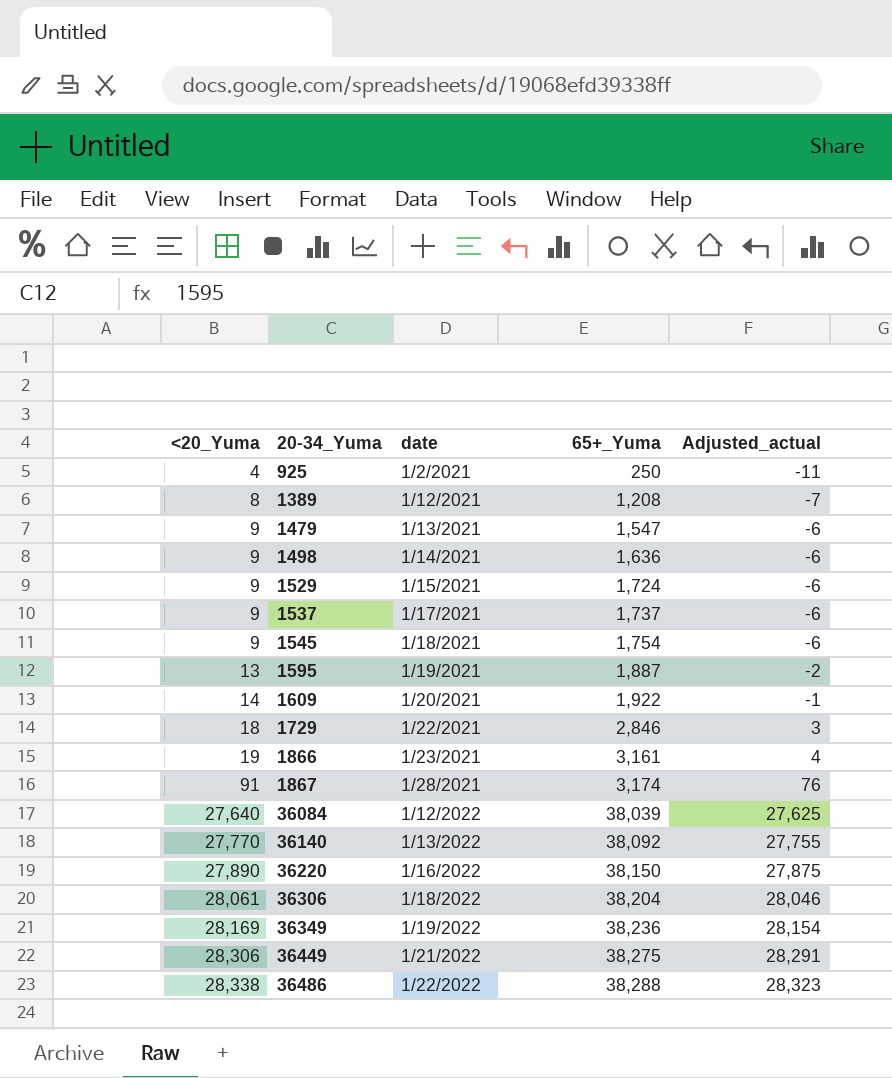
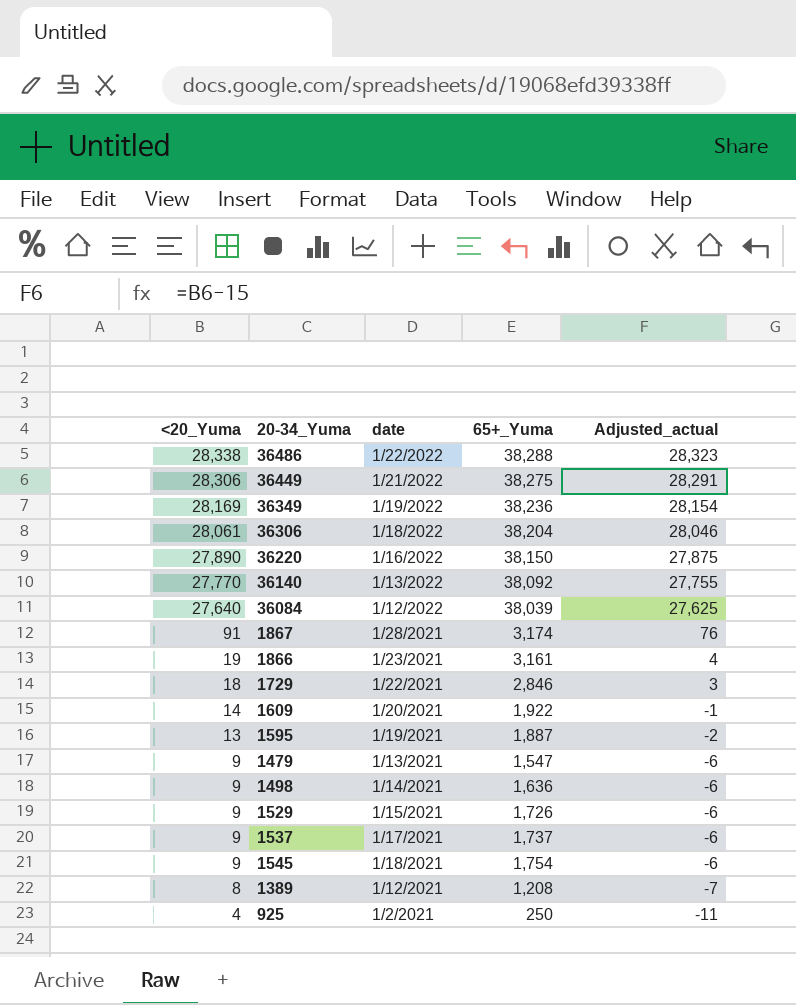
row order: <20_Yuma ascending -> <20_Yuma descending
1529 | 65+_Yuma: 1,724 -> 1,726

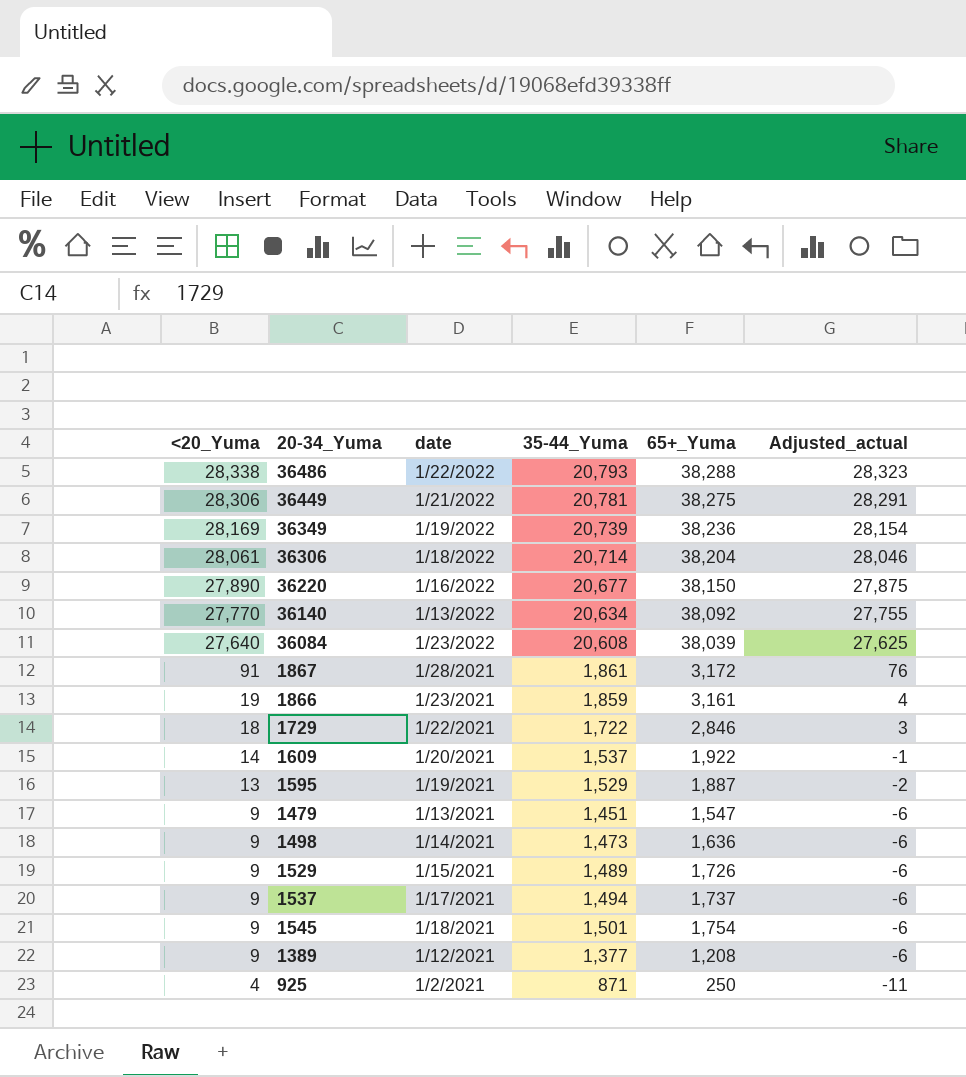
column 35-44_Yuma | position: none -> 4
36084 | date: 1/12/2022 -> 1/23/2022
1867 | 65+_Yuma: 3,174 -> 3,172
1389 | <20_Yuma: 8 -> 9
1389 | Adjusted_actual: -7 -> -6

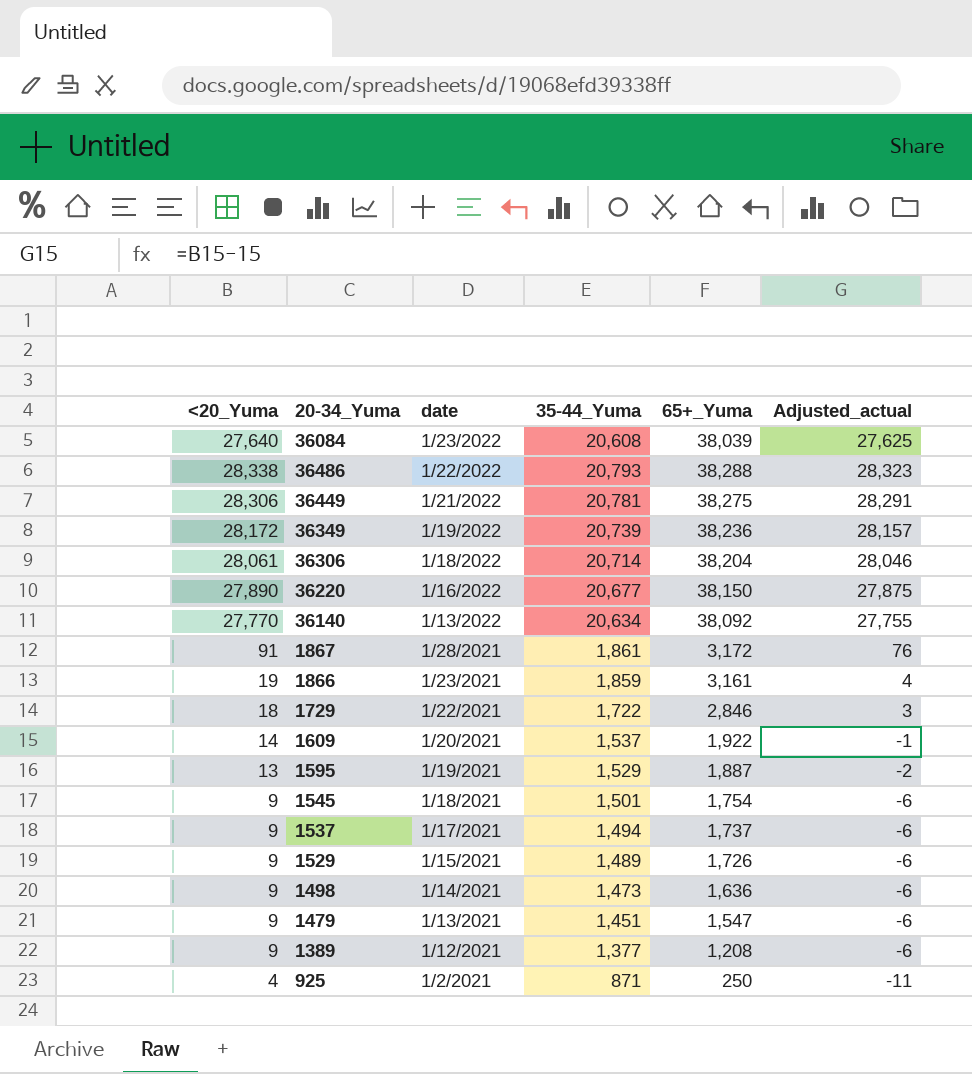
row order: <20_Yuma descending -> date descending
36349 | <20_Yuma: 28,169 -> 28,172
36349 | Adjusted_actual: 28,154 -> 28,157

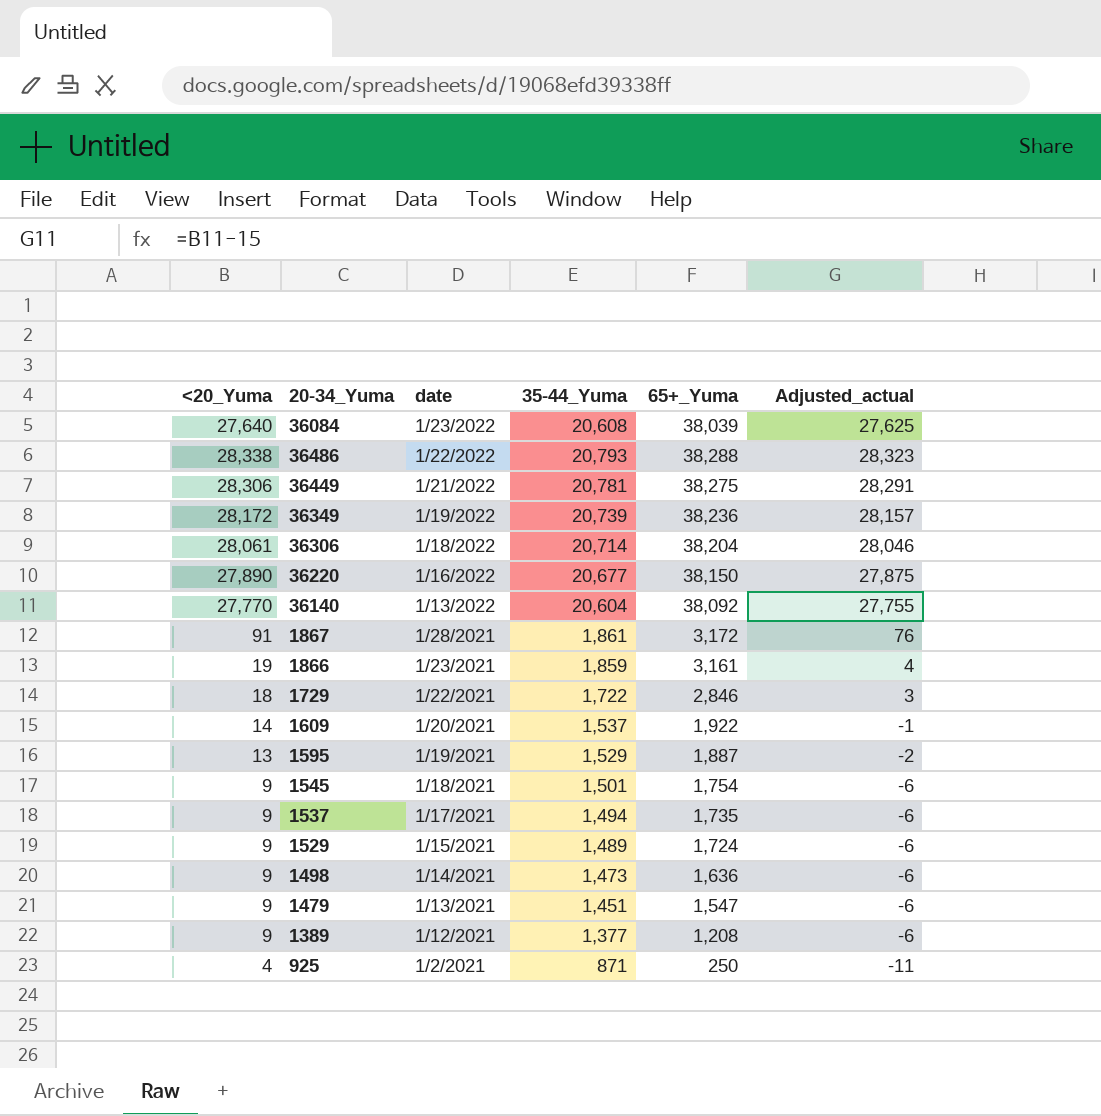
36140 | 35-44_Yuma: 20,634 -> 20,604
1537 | 65+_Yuma: 1,737 -> 1,735
1529 | 65+_Yuma: 1,726 -> 1,724

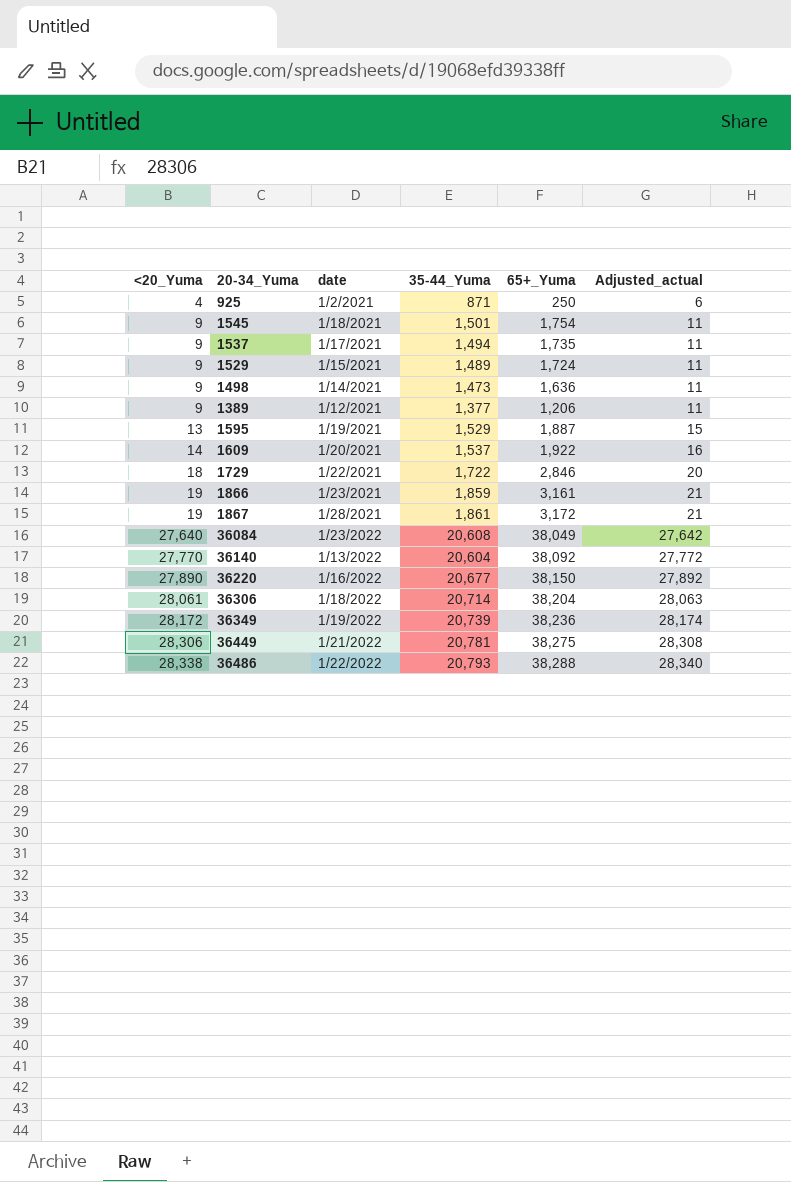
row order: date descending -> <20_Yuma ascending
column Adjusted_actual | formula: [<20_Yuma] - 15 -> [<20_Yuma] + 2
row 1479: 9 | 1/13/2021 | 1,451 | 1,547 | -6 -> none
1389 | 65+_Yuma: 1,208 -> 1,206
1867 | <20_Yuma: 91 -> 19
36084 | 65+_Yuma: 38,039 -> 38,049

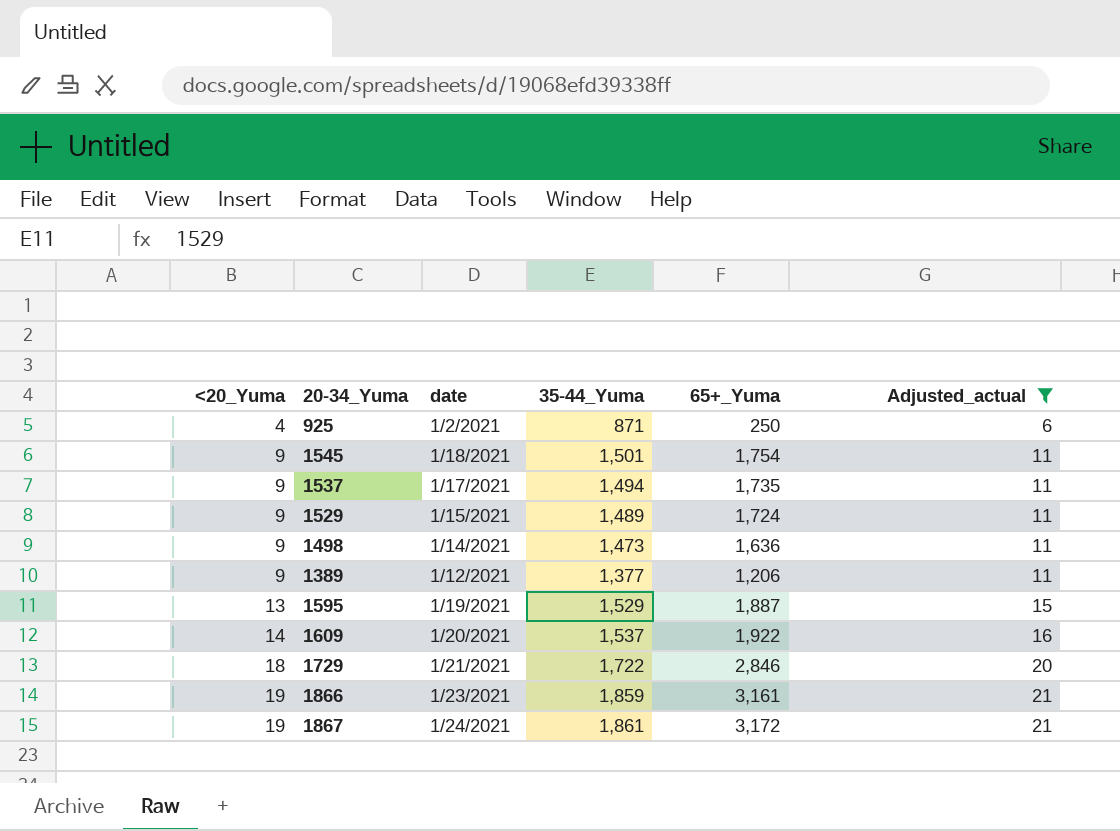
filter: none -> Adjusted_actual <= 21
1729 | date: 1/22/2021 -> 1/21/2021
1867 | date: 1/28/2021 -> 1/24/2021

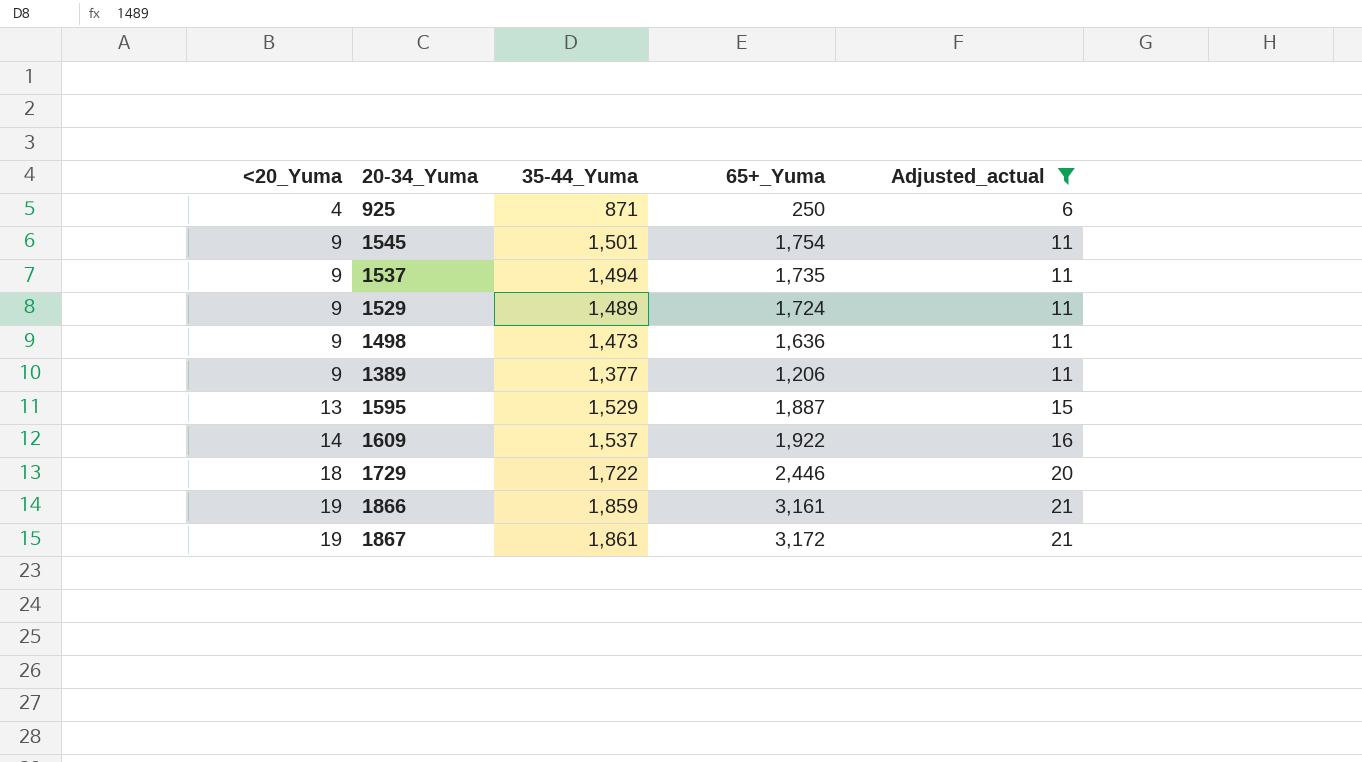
column date | position: 3 -> none
1729 | 65+_Yuma: 2,846 -> 2,446

